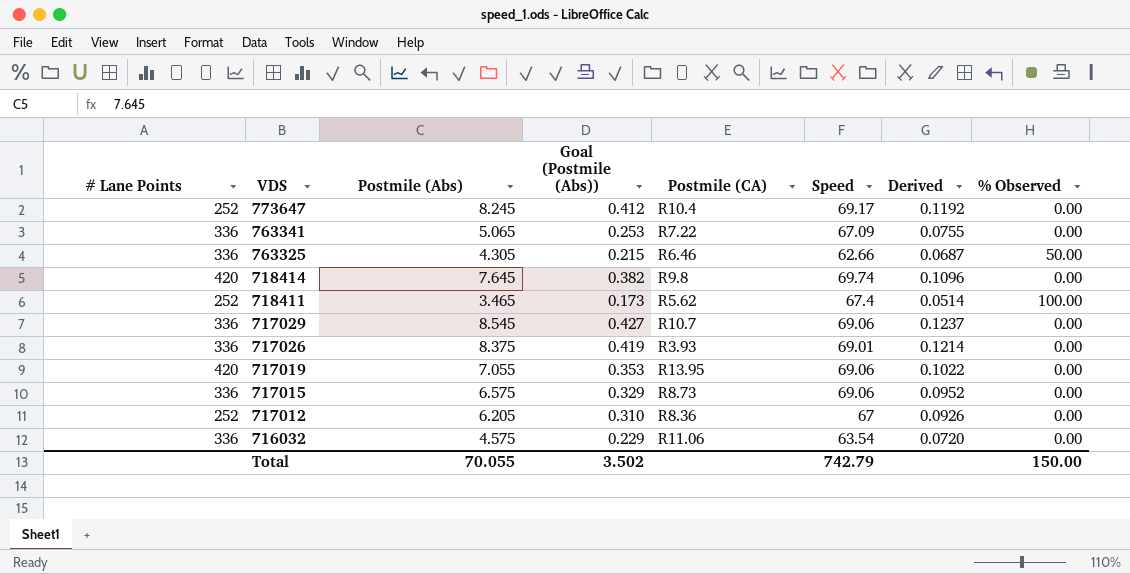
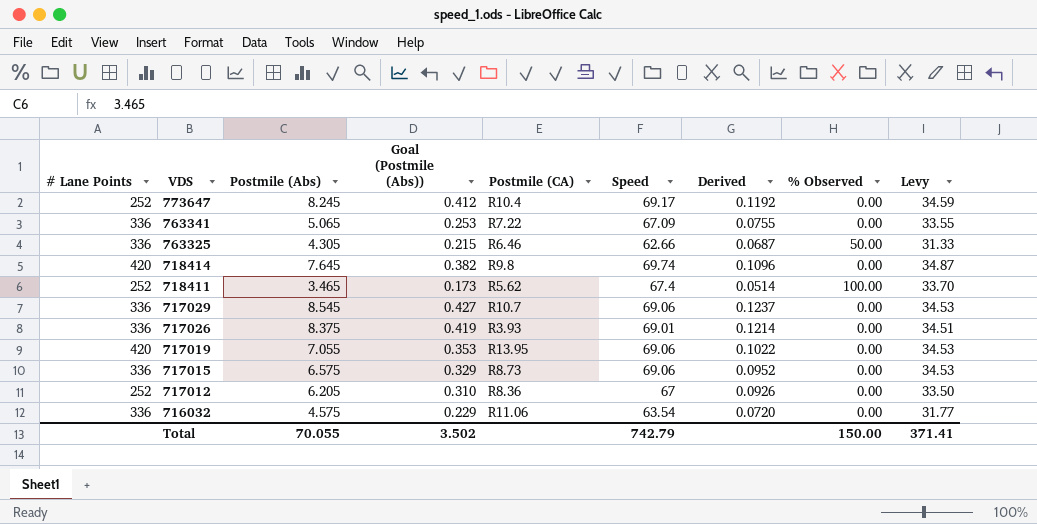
column Levy | formula: none -> [Speed] * 0.5

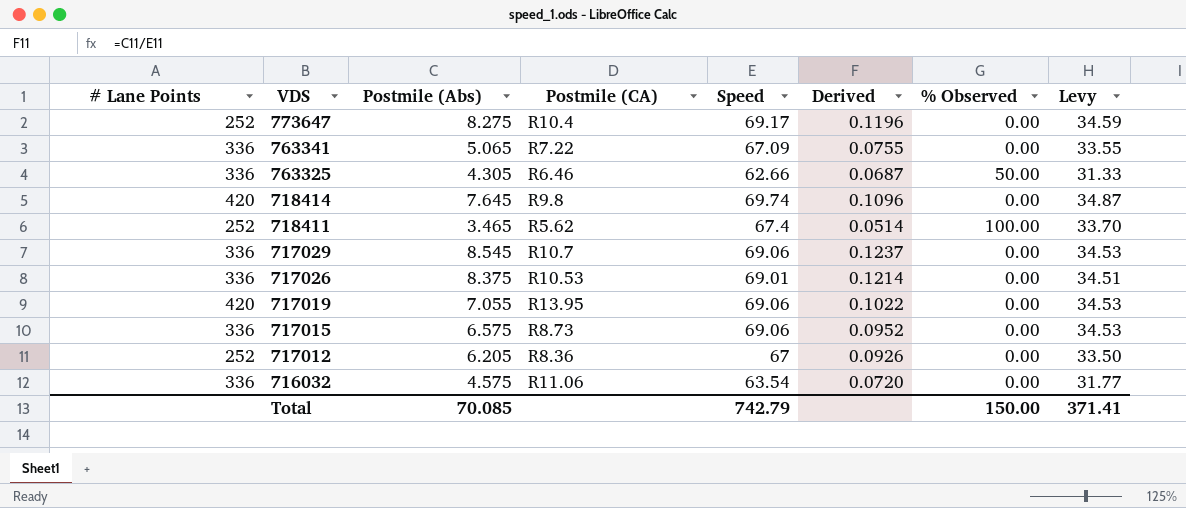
column Goal (Postmile (Abs)) | formula: [Postmile (Abs)] * 0.05 -> none
773647 | Postmile (Abs): 8.245 -> 8.275
773647 | Derived: 0.1192 -> 0.1196
717026 | Postmile (CA): R3.93 -> R10.53
Total | Postmile (Abs): 70.055 -> 70.085

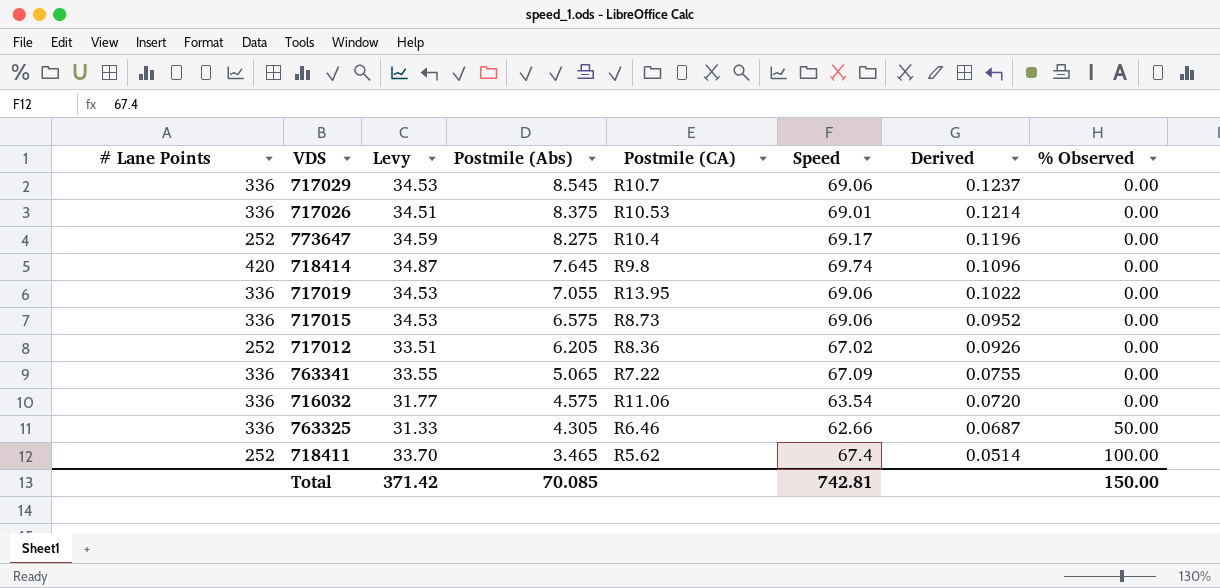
row order: VDS descending -> Postmile (Abs) descending
column Levy | position: 8 -> 3
717019 | # Lane Points: 420 -> 336
717012 | Levy: 33.50 -> 33.51
717012 | Speed: 67 -> 67.02
Total | Levy: 371.41 -> 371.42
Total | Speed: 742.79 -> 742.81

